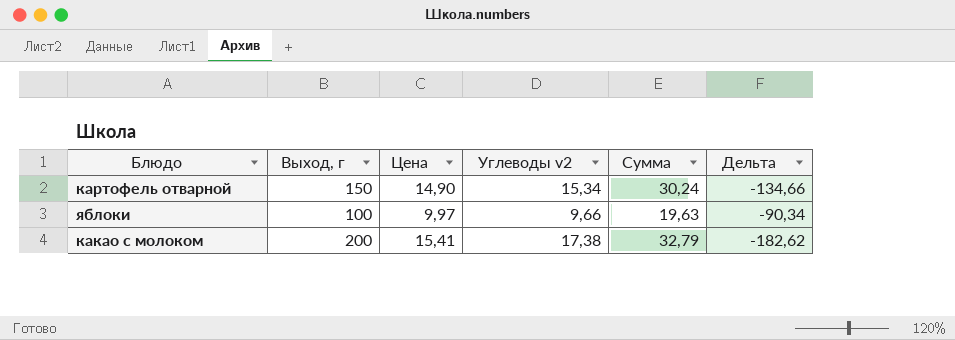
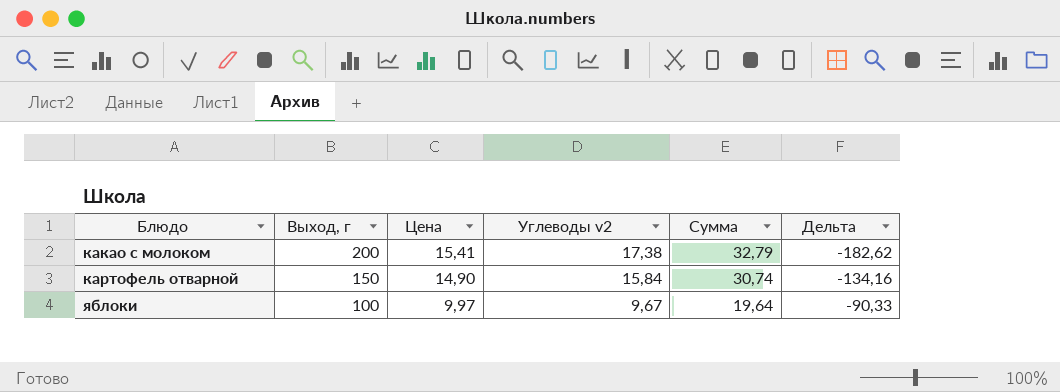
row order: none -> Блюдо ascending
картофель отварной | Углеводы v2: 15,34 -> 15,84
картофель отварной | Сумма: 30,24 -> 30,74
картофель отварной | Дельта: -134,66 -> -134,16
яблоки | Углеводы v2: 9,66 -> 9,67
яблоки | Сумма: 19,63 -> 19,64
яблоки | Дельта: -90,34 -> -90,33

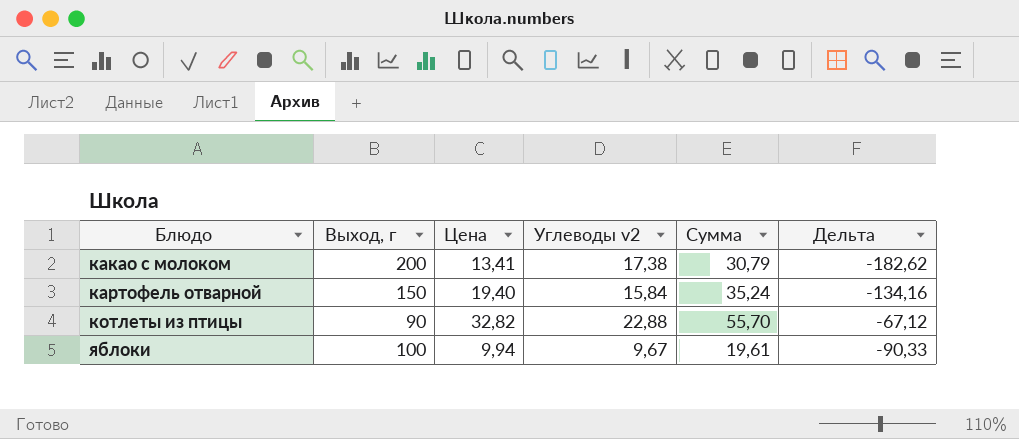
какао с молоком | Цена: 15,41 -> 13,41
какао с молоком | Сумма: 32,79 -> 30,79
картофель отварной | Цена: 14,90 -> 19,40
картофель отварной | Сумма: 30,74 -> 35,24
row котлеты из птицы: none -> 90 | 32,82 | 22,88 | 55,70 | -67,12
яблоки | Цена: 9,97 -> 9,94
яблоки | Сумма: 19,64 -> 19,61

